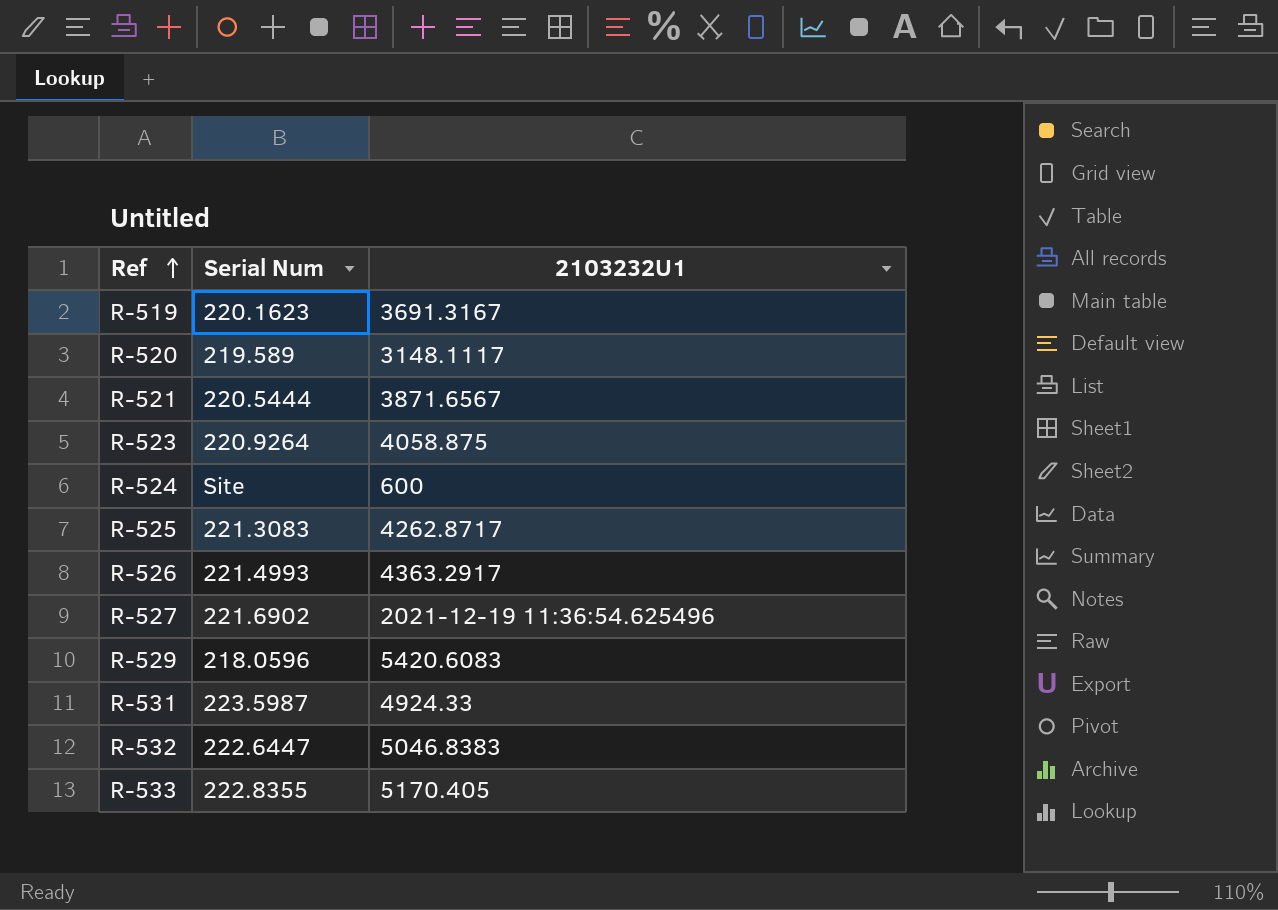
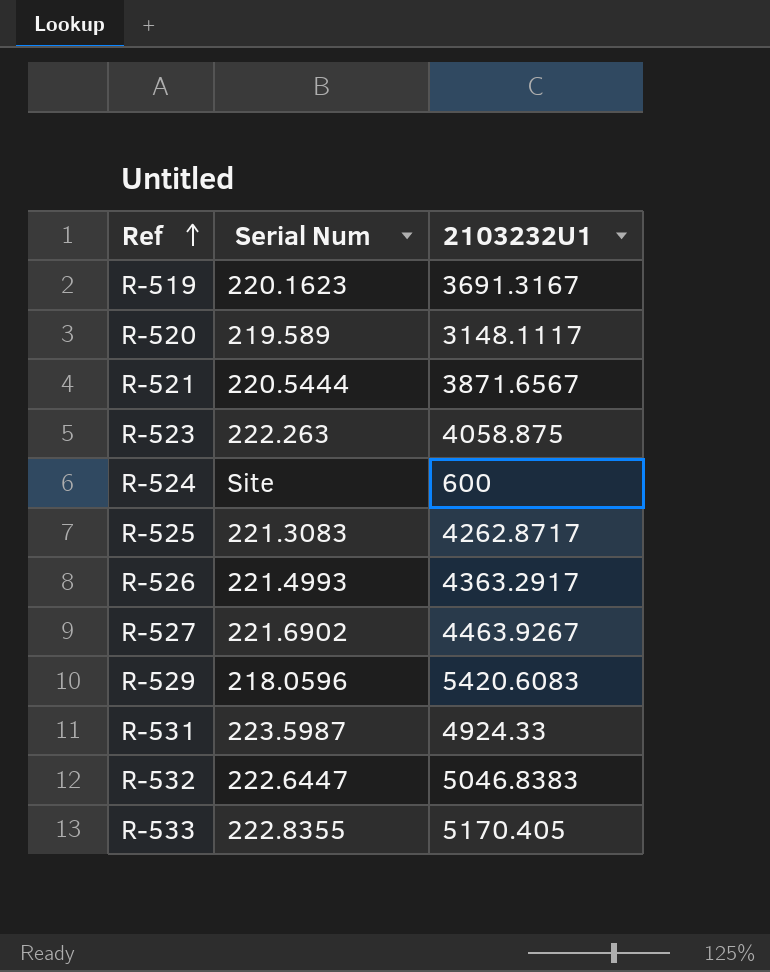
R-523 | Serial Num: 220.9264 -> 222.263
R-527 | 2103232U1: 2021-12-19 11:36:54.625496 -> 4463.9267

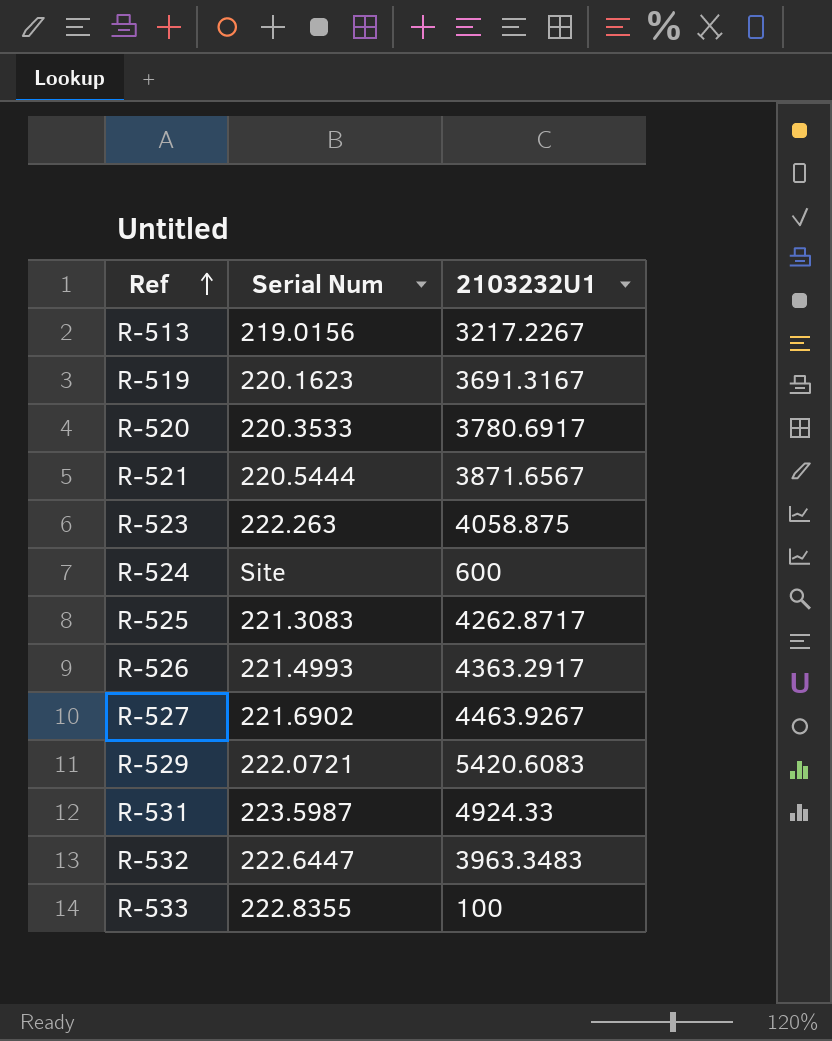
row R-513: none -> 219.0156 | 3217.2267
R-520 | Serial Num: 219.589 -> 220.3533
R-520 | 2103232U1: 3148.1117 -> 3780.6917
R-529 | Serial Num: 218.0596 -> 222.0721
R-532 | 2103232U1: 5046.8383 -> 3963.3483
R-533 | 2103232U1: 5170.405 -> 100

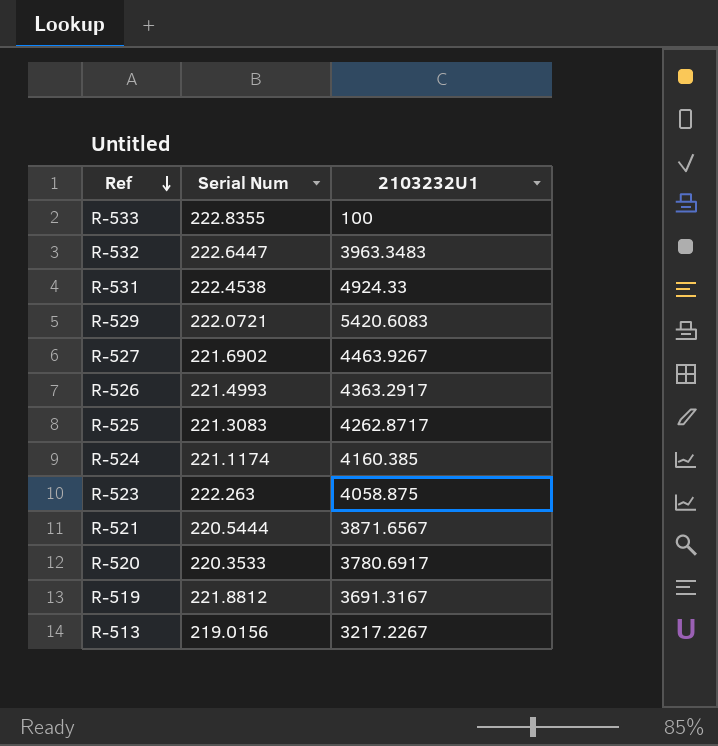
row order: Ref ascending -> Ref descending
R-531 | Serial Num: 223.5987 -> 222.4538
R-524 | Serial Num: Site -> 221.1174
R-524 | 2103232U1: 600 -> 4160.385
R-519 | Serial Num: 220.1623 -> 221.8812

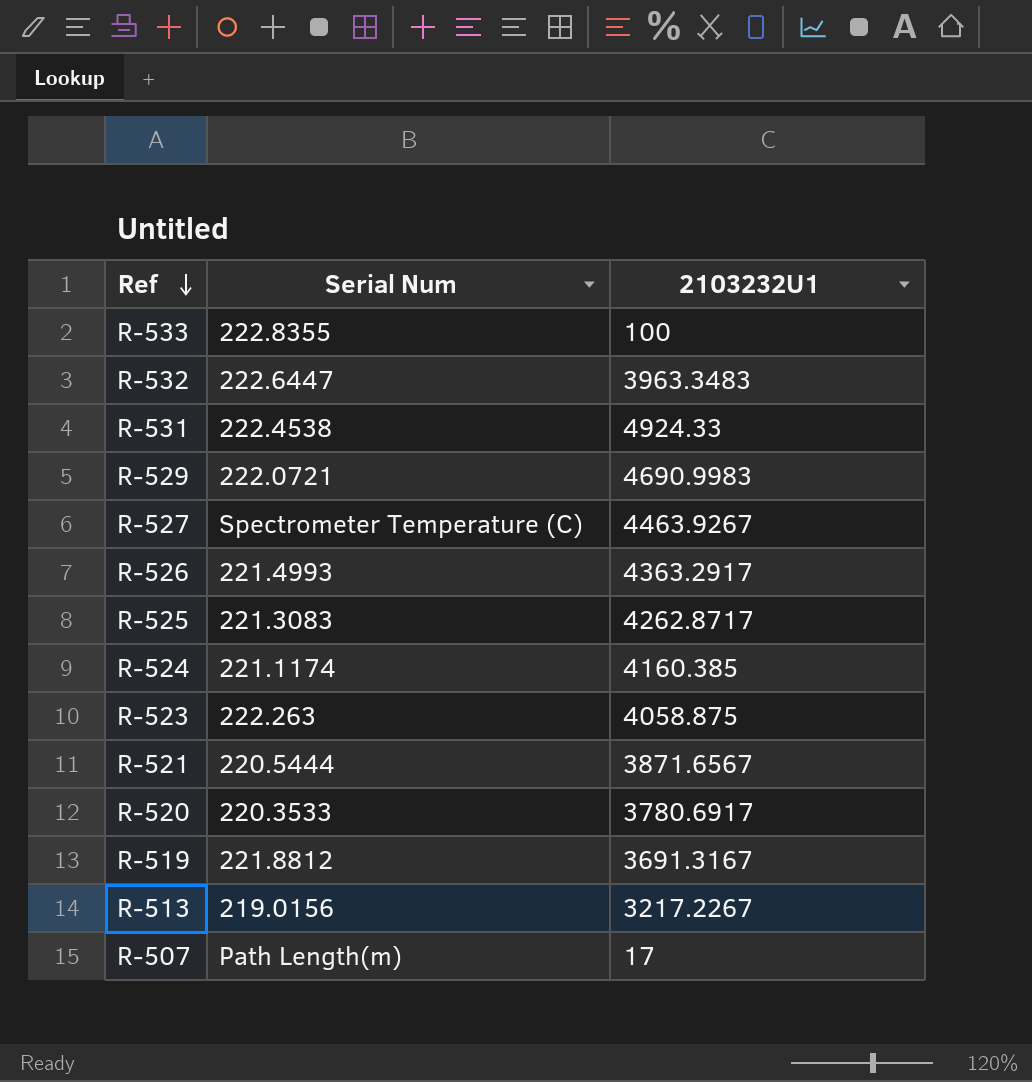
R-529 | 2103232U1: 5420.6083 -> 4690.9983
R-527 | Serial Num: 221.6902 -> Spectrometer Temperature (C)
row R-507: none -> Path Length(m) | 17

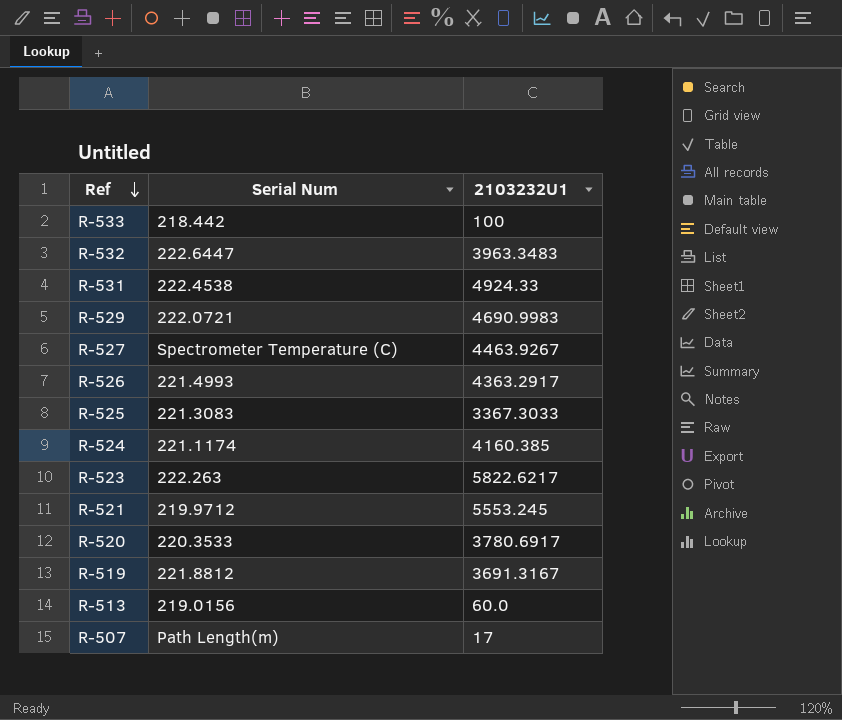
R-533 | Serial Num: 222.8355 -> 218.442
R-525 | 2103232U1: 4262.8717 -> 3367.3033
R-523 | 2103232U1: 4058.875 -> 5822.6217
R-521 | Serial Num: 220.5444 -> 219.9712
R-521 | 2103232U1: 3871.6567 -> 5553.245
R-513 | 2103232U1: 3217.2267 -> 60.0

